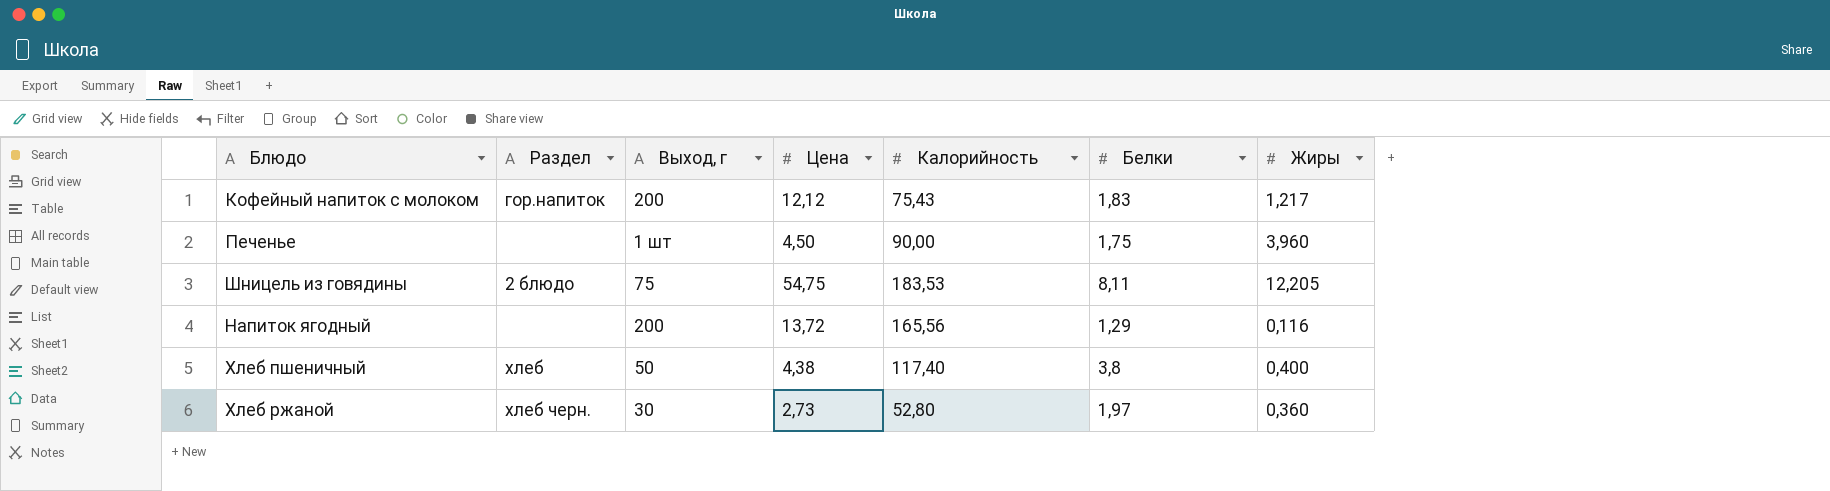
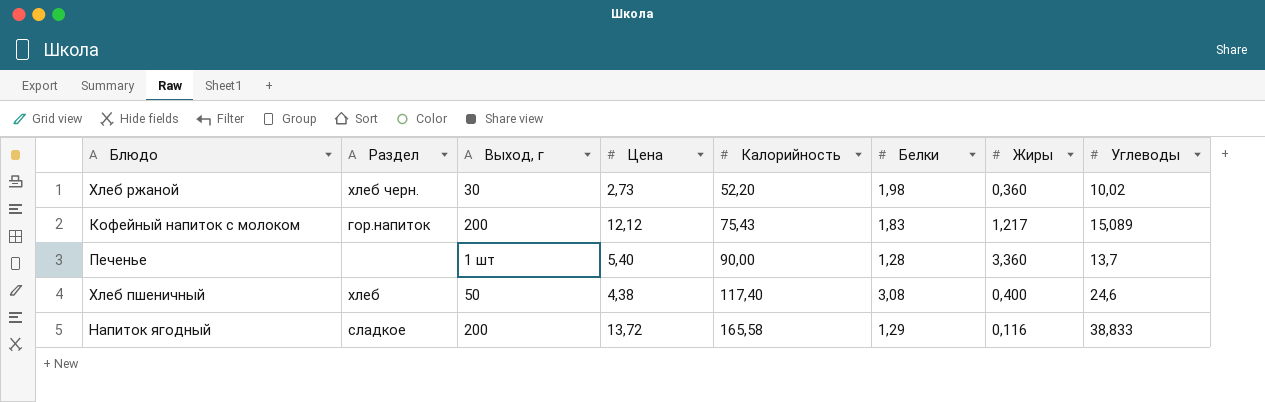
row order: none -> Калорийность ascending
column Углеводы | position: none -> 8
row Шницель из говядины: 2 блюдо | 75 | 54,75 | 183,53 | 8,11 | 12,205 -> none
Хлеб ржаной | Калорийность: 52,80 -> 52,20
Хлеб ржаной | Белки: 1,97 -> 1,98
Печенье | Цена: 4,50 -> 5,40
Печенье | Белки: 1,75 -> 1,28
Печенье | Жиры: 3,960 -> 3,360
Хлеб пшеничный | Белки: 3,8 -> 3,08
Напиток ягодный | Раздел: none -> сладкое
Напиток ягодный | Калорийность: 165,56 -> 165,58

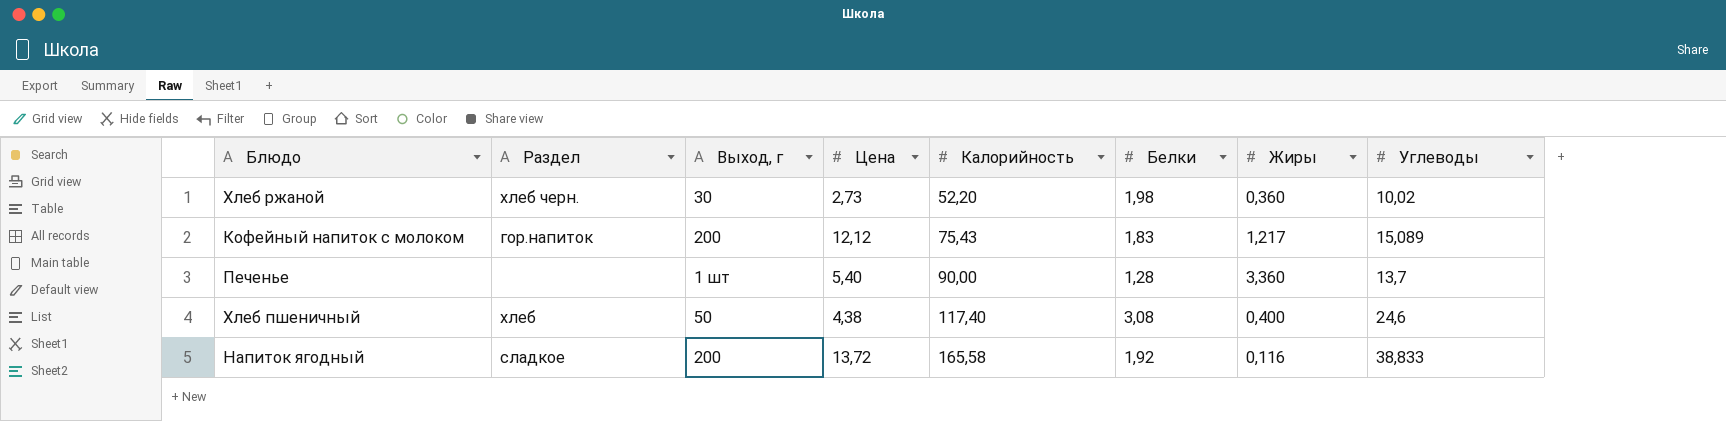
Напиток ягодный | Белки: 1,29 -> 1,92

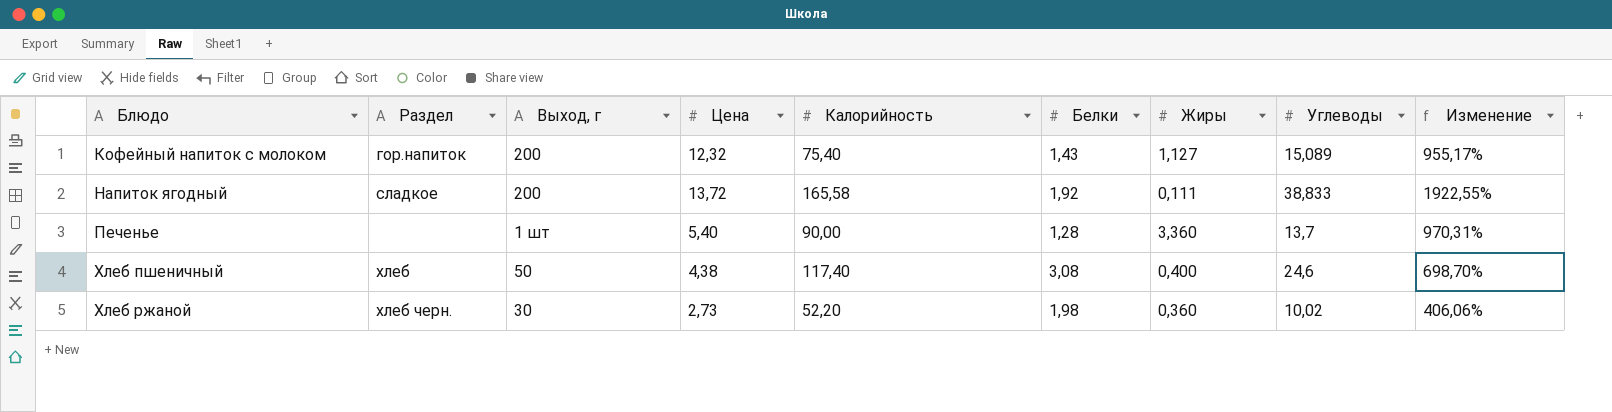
row order: Калорийность ascending -> Блюдо ascending
column Изменение | formula: none -> ([Углеводы] - [Белки]) / [Белки]
Кофейный напиток с молоком | Цена: 12,12 -> 12,32
Кофейный напиток с молоком | Калорийность: 75,43 -> 75,40
Кофейный напиток с молоком | Белки: 1,83 -> 1,43
Кофейный напиток с молоком | Жиры: 1,217 -> 1,127
Напиток ягодный | Жиры: 0,116 -> 0,111

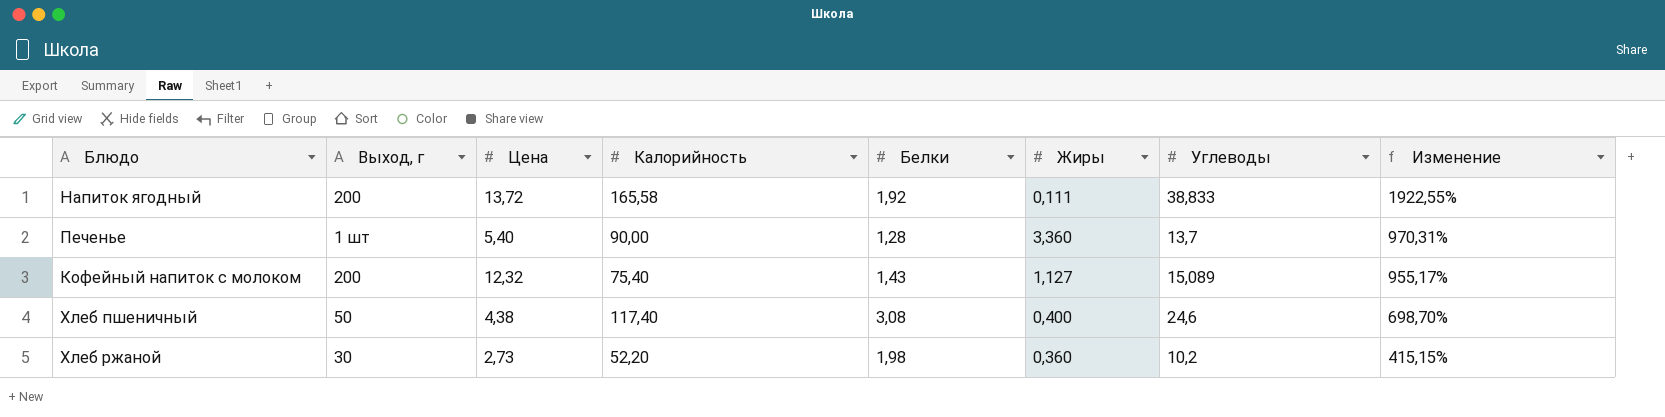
row order: Блюдо ascending -> Изменение descending
column Раздел | position: 2 -> none
Хлеб ржаной | Углеводы: 10,02 -> 10,2
Хлеб ржаной | Изменение: 406,06% -> 415,15%

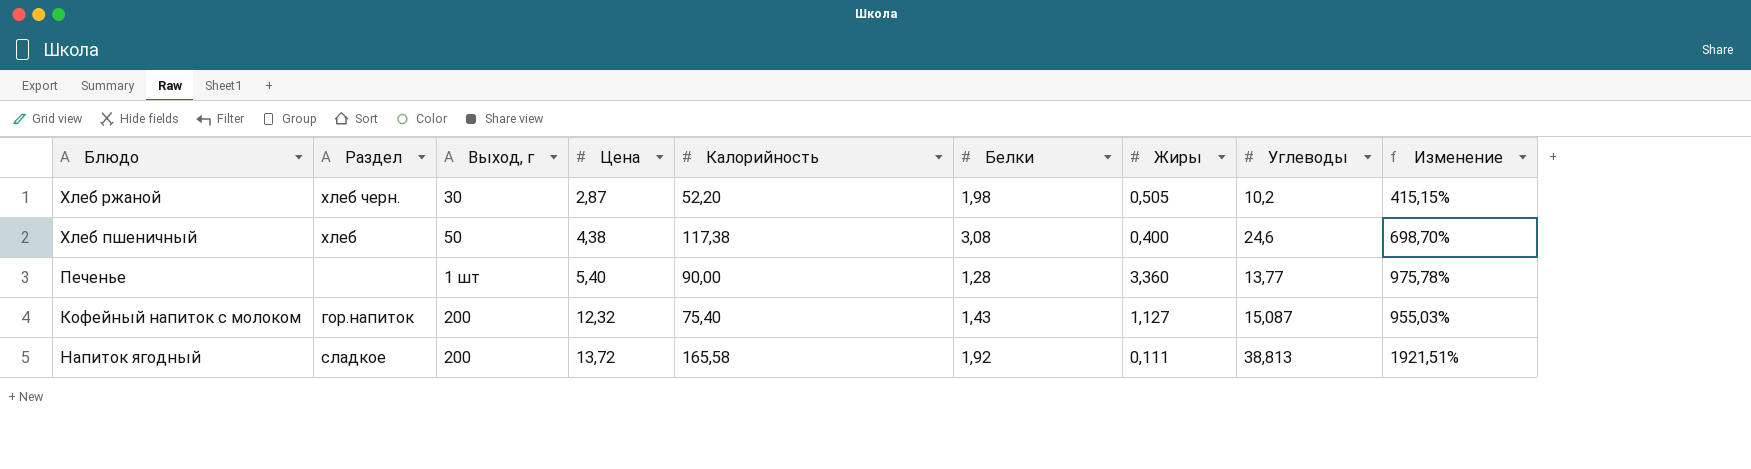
row order: Изменение descending -> Цена ascending
column Раздел | position: none -> 2
Хлеб ржаной | Цена: 2,73 -> 2,87
Хлеб ржаной | Жиры: 0,360 -> 0,505
Хлеб пшеничный | Калорийность: 117,40 -> 117,38
Печенье | Углеводы: 13,7 -> 13,77
Печенье | Изменение: 970,31% -> 975,78%
Кофейный напиток с молоком | Углеводы: 15,089 -> 15,087
Кофейный напиток с молоком | Изменение: 955,17% -> 955,03%
Напиток ягодный | Углеводы: 38,833 -> 38,813
Напиток ягодный | Изменение: 1922,55% -> 1921,51%

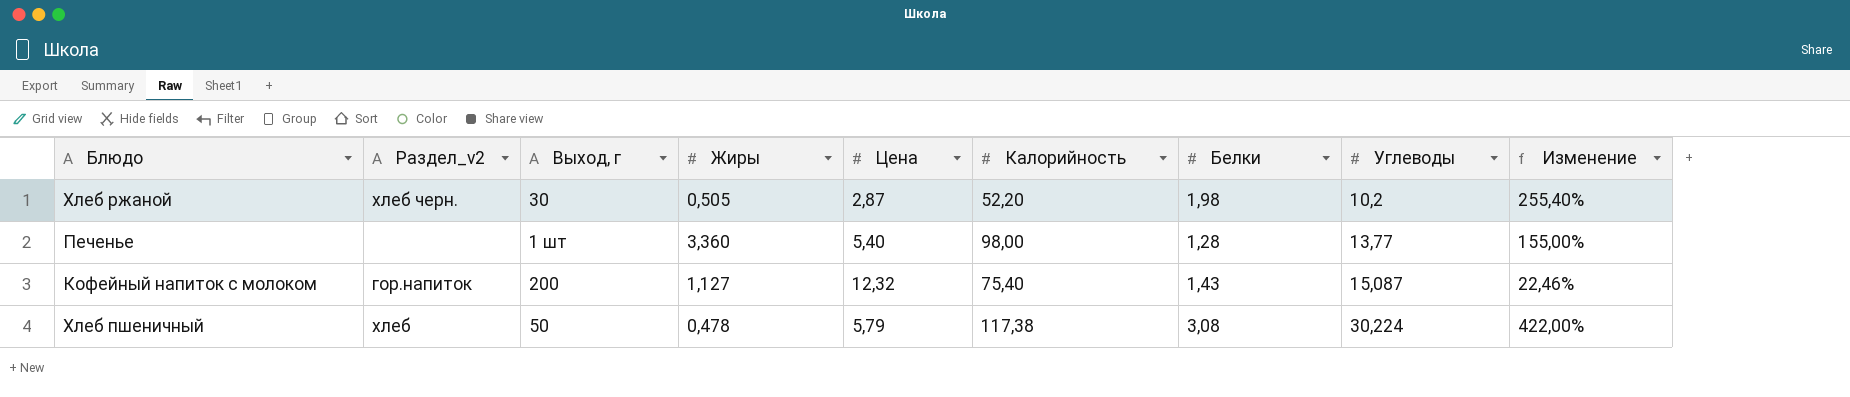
row order: Цена ascending -> Углеводы ascending
column name: Раздел -> Раздел_v2
column Жиры | position: 7 -> 4
column Изменение | formula: ([Углеводы] - [Белки]) / [Белки] -> ([Углеводы] - [Цена]) / [Цена]
row Напиток ягодный: сладкое | 200 | 13,72 | 165,58 | 1,92 | 0,111 | 38,813 | 1921,51% -> none
Печенье | Калорийность: 90,00 -> 98,00
Хлеб пшеничный | Жиры: 0,400 -> 0,478
Хлеб пшеничный | Цена: 4,38 -> 5,79
Хлеб пшеничный | Углеводы: 24,6 -> 30,224

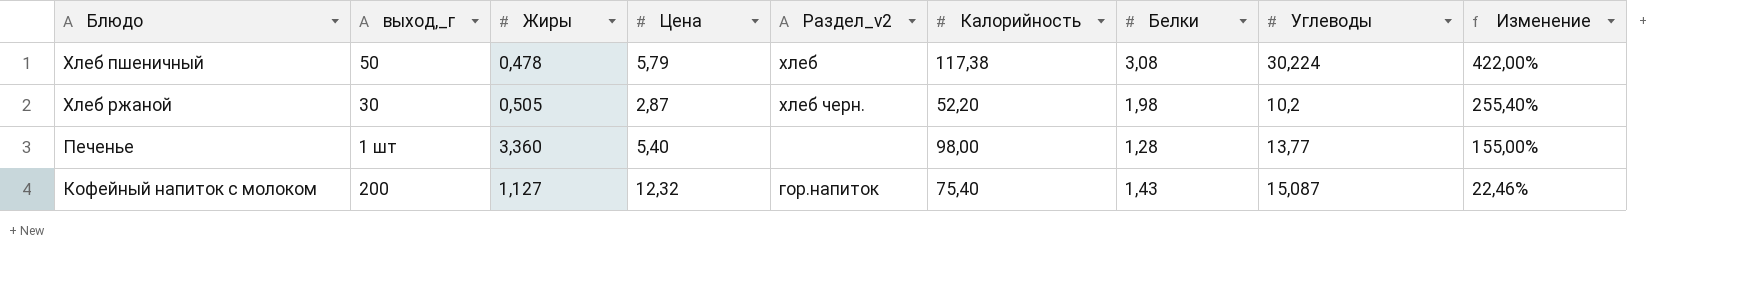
row order: Углеводы ascending -> Изменение descending
column name: Выход, г -> выход,_г
column Раздел_v2 | position: 2 -> 5

